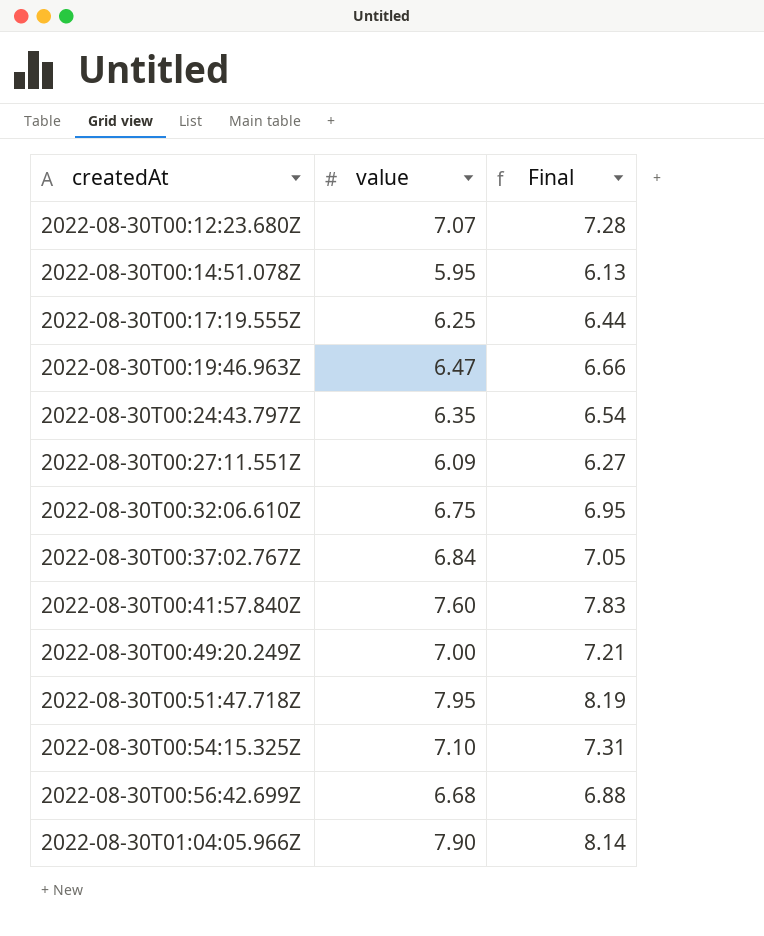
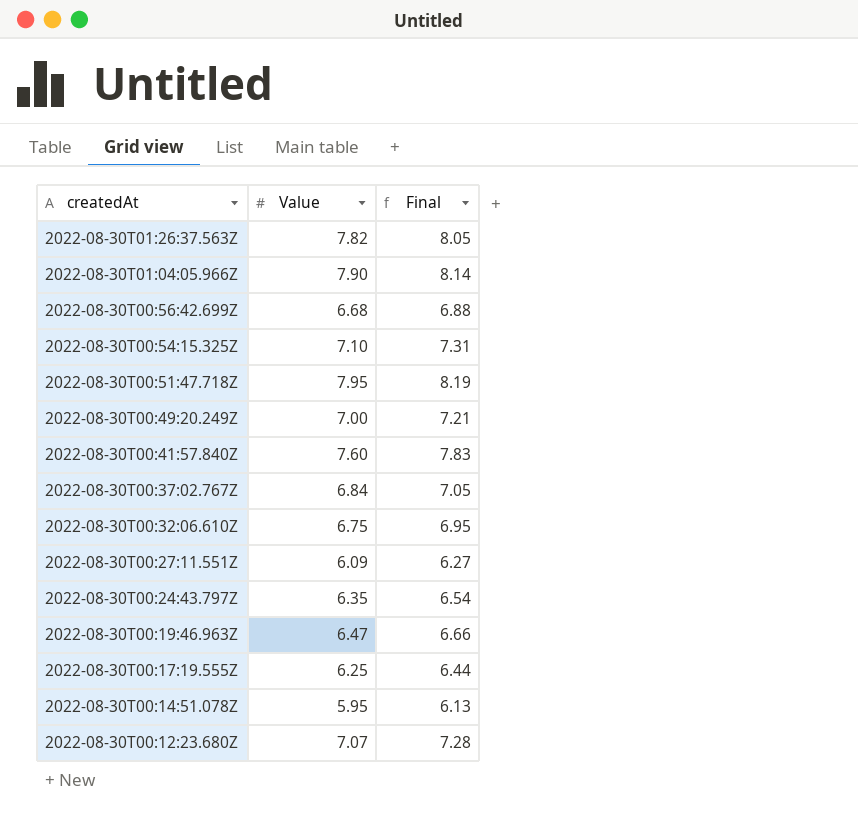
row order: createdAt ascending -> createdAt descending
column name: value -> Value
row 2022-08-30T01:26:37.563Z: none -> 7.82 | 8.05

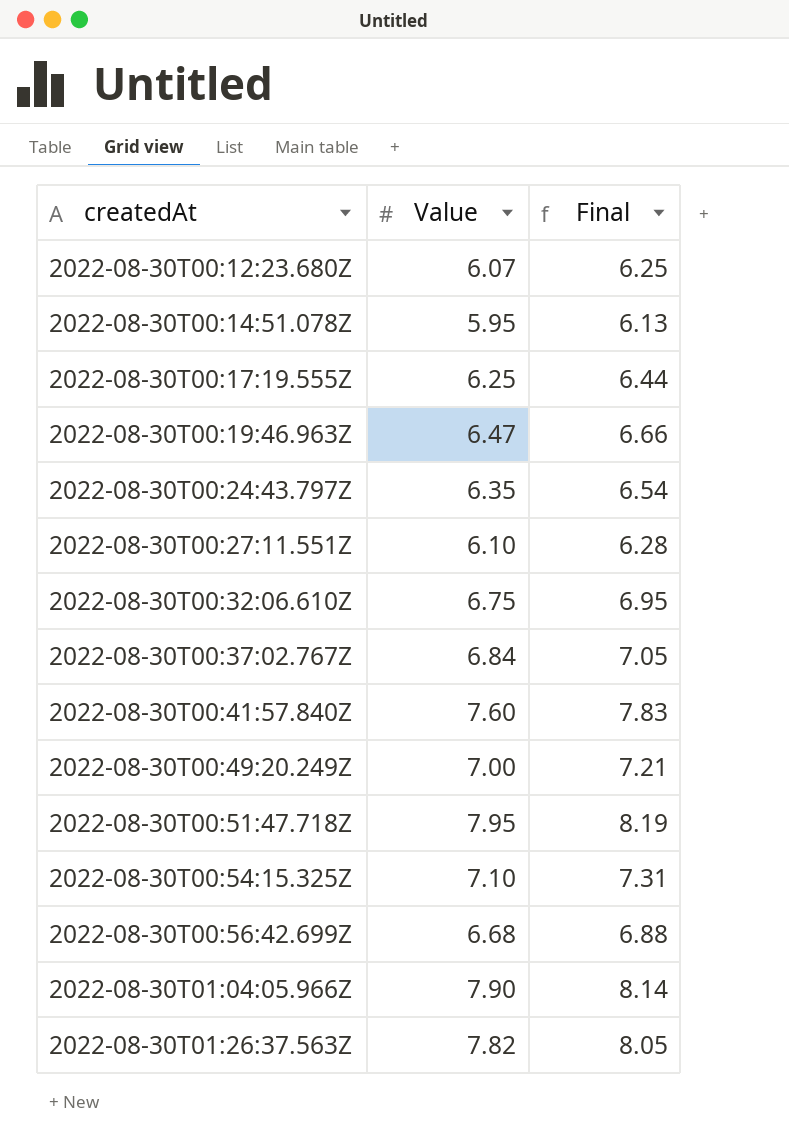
row order: createdAt descending -> createdAt ascending
2022-08-30T00:12:23.680Z | Value: 7.07 -> 6.07
2022-08-30T00:12:23.680Z | Final: 7.28 -> 6.25
2022-08-30T00:27:11.551Z | Value: 6.09 -> 6.10
2022-08-30T00:27:11.551Z | Final: 6.27 -> 6.28

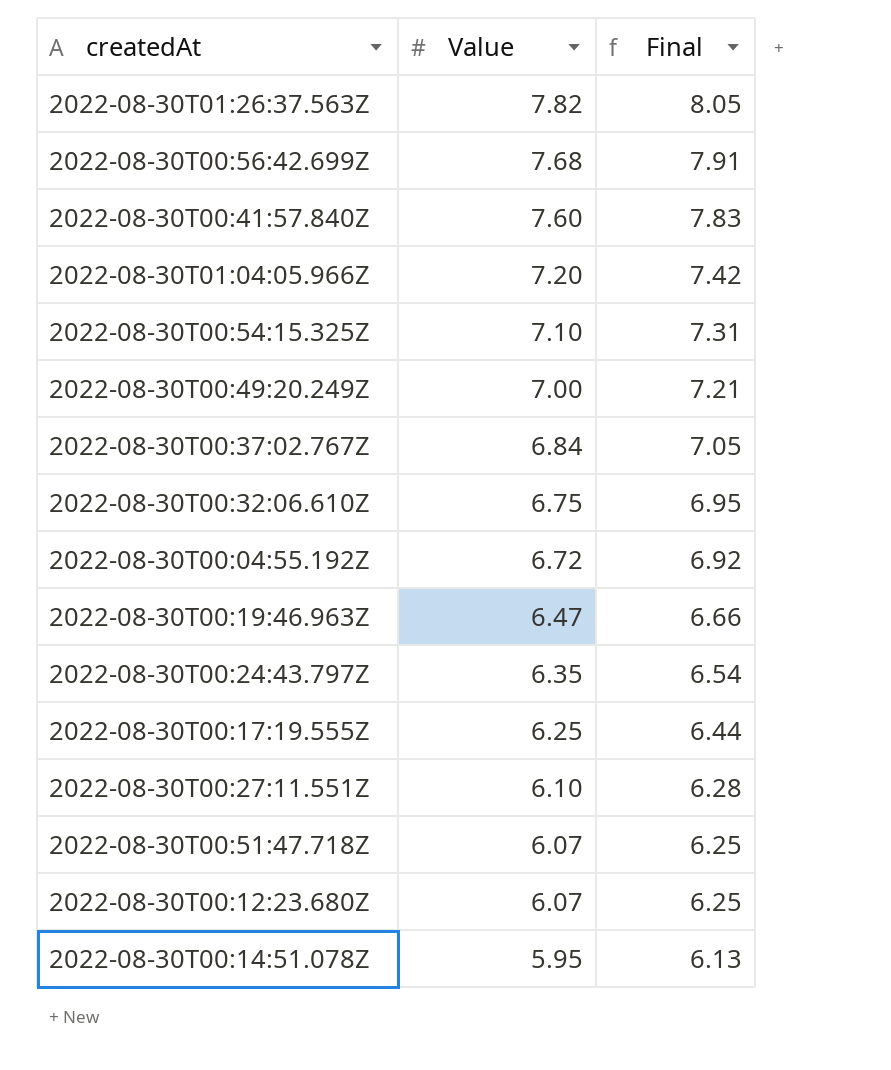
row order: createdAt ascending -> Value descending
2022-08-30T00:56:42.699Z | Value: 6.68 -> 7.68
2022-08-30T00:56:42.699Z | Final: 6.88 -> 7.91
2022-08-30T01:04:05.966Z | Value: 7.90 -> 7.20
2022-08-30T01:04:05.966Z | Final: 8.14 -> 7.42
row 2022-08-30T00:04:55.192Z: none -> 6.72 | 6.92
2022-08-30T00:51:47.718Z | Value: 7.95 -> 6.07
2022-08-30T00:51:47.718Z | Final: 8.19 -> 6.25

